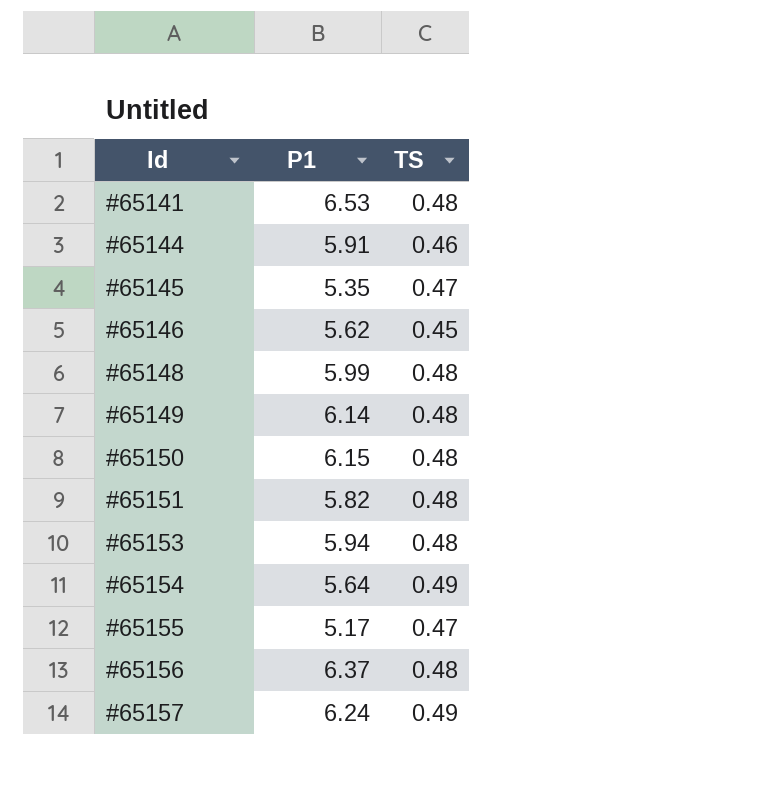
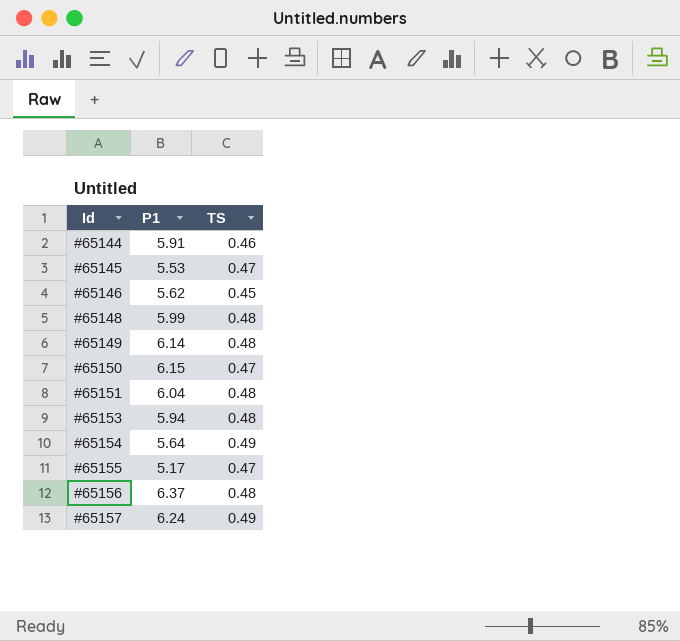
row #65141: 6.53 | 0.48 -> none
#65145 | P1: 5.35 -> 5.53
#65150 | TS: 0.48 -> 0.47
#65151 | P1: 5.82 -> 6.04

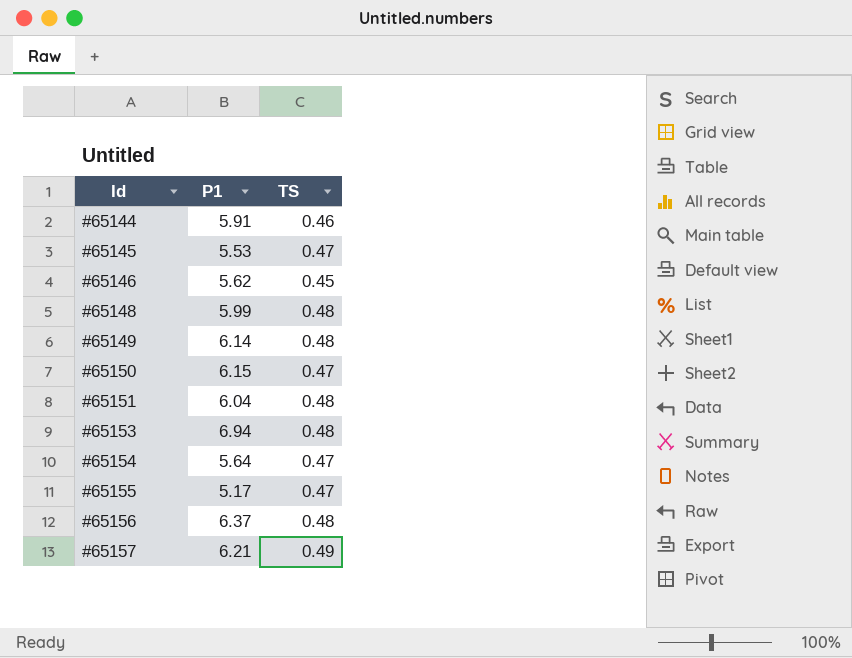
#65153 | P1: 5.94 -> 6.94
#65154 | TS: 0.49 -> 0.47
#65157 | P1: 6.24 -> 6.21

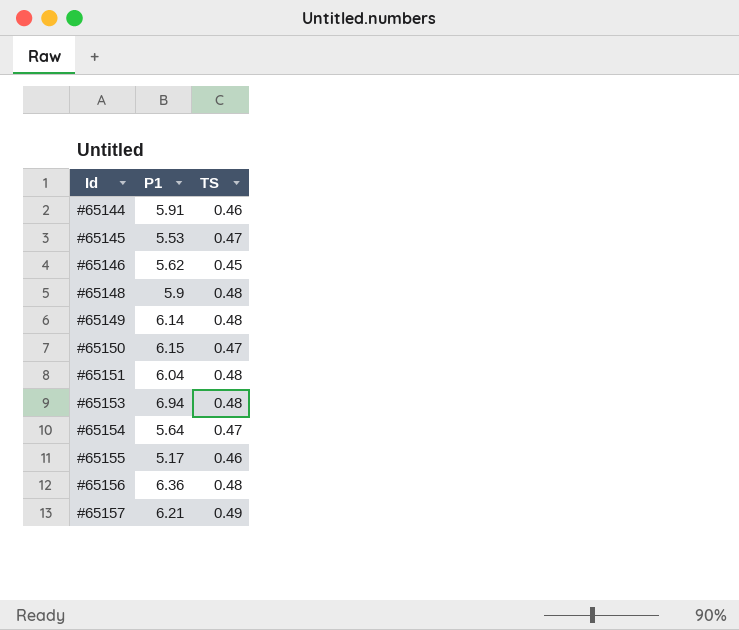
#65148 | P1: 5.99 -> 5.9
#65155 | TS: 0.47 -> 0.46
#65156 | P1: 6.37 -> 6.36

